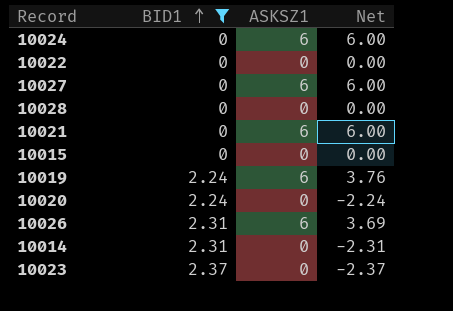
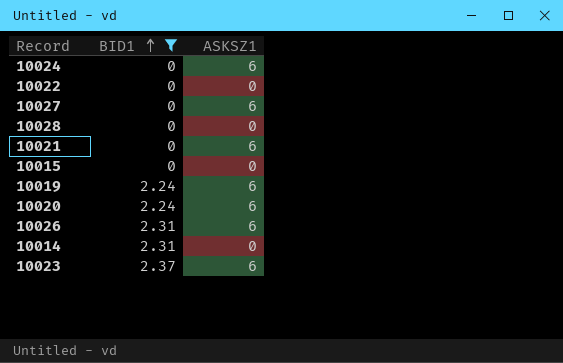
column Net | formula: [ASKSZ1] - [BID1] -> none
10020 | ASKSZ1: 0 -> 6
10023 | ASKSZ1: 0 -> 6

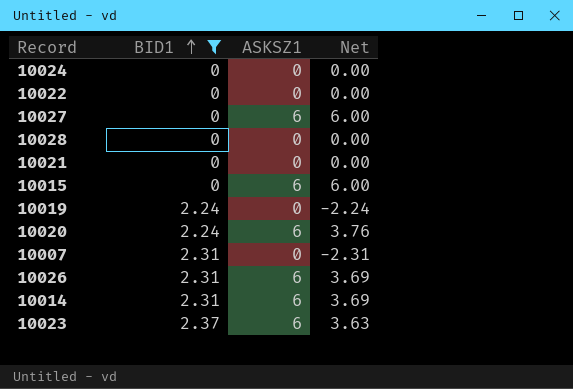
column Net | formula: none -> [ASKSZ1] - [BID1]
10024 | ASKSZ1: 6 -> 0
10021 | ASKSZ1: 6 -> 0
10015 | ASKSZ1: 0 -> 6
10019 | ASKSZ1: 6 -> 0
row 10007: none -> 2.31 | 0 | -2.31
10014 | ASKSZ1: 0 -> 6

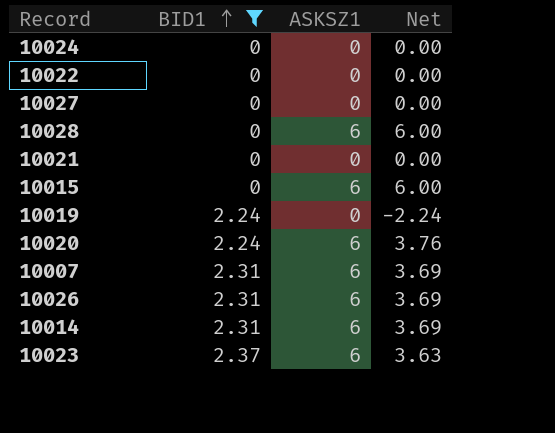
10027 | ASKSZ1: 6 -> 0
10027 | Net: 6.00 -> 0.00
10028 | ASKSZ1: 0 -> 6
10028 | Net: 0.00 -> 6.00
10007 | ASKSZ1: 0 -> 6
10007 | Net: -2.31 -> 3.69

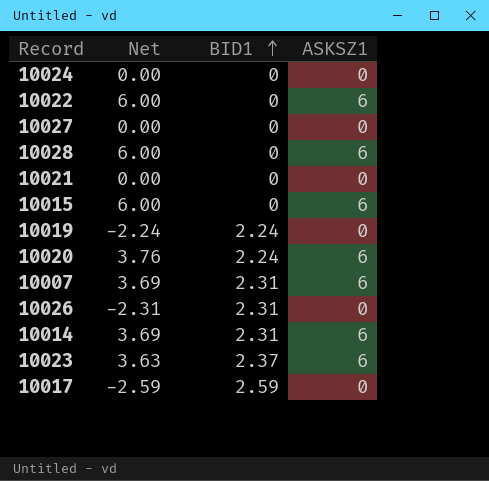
filter: BID1 != 2.59 -> none
column Net | position: 4 -> 2
10022 | Net: 0.00 -> 6.00
10022 | ASKSZ1: 0 -> 6
10026 | Net: 3.69 -> -2.31
10026 | ASKSZ1: 6 -> 0

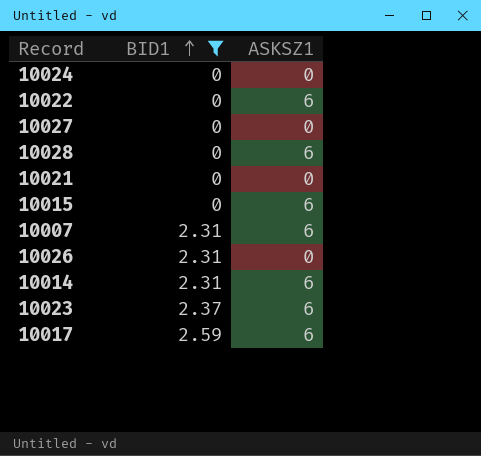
filter: none -> BID1 != 2.24
column Net | formula: [ASKSZ1] - [BID1] -> none
10017 | ASKSZ1: 0 -> 6

